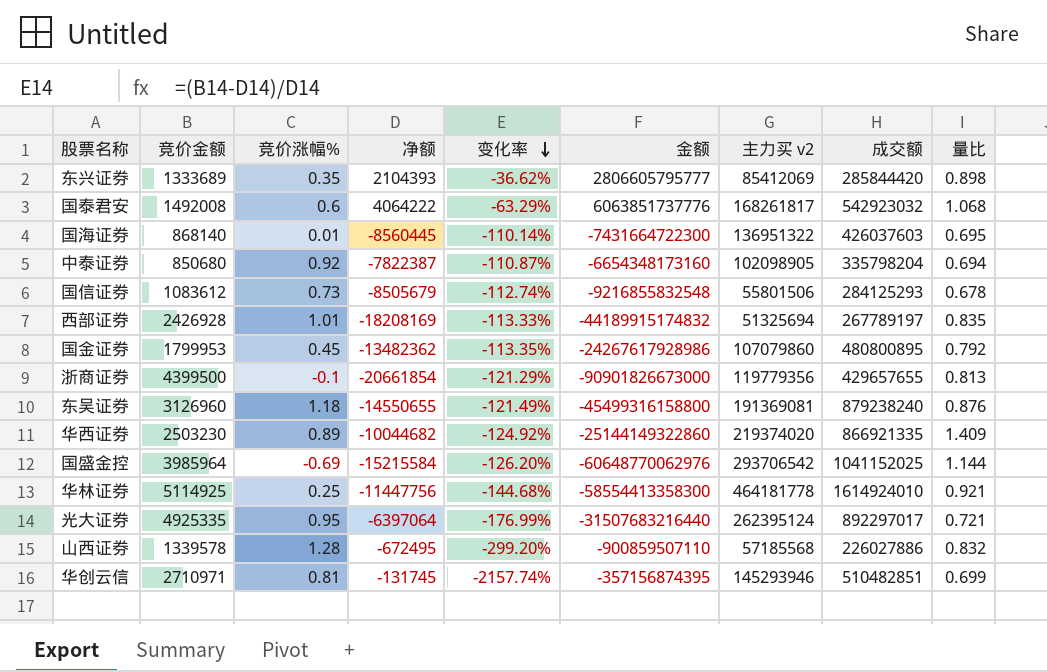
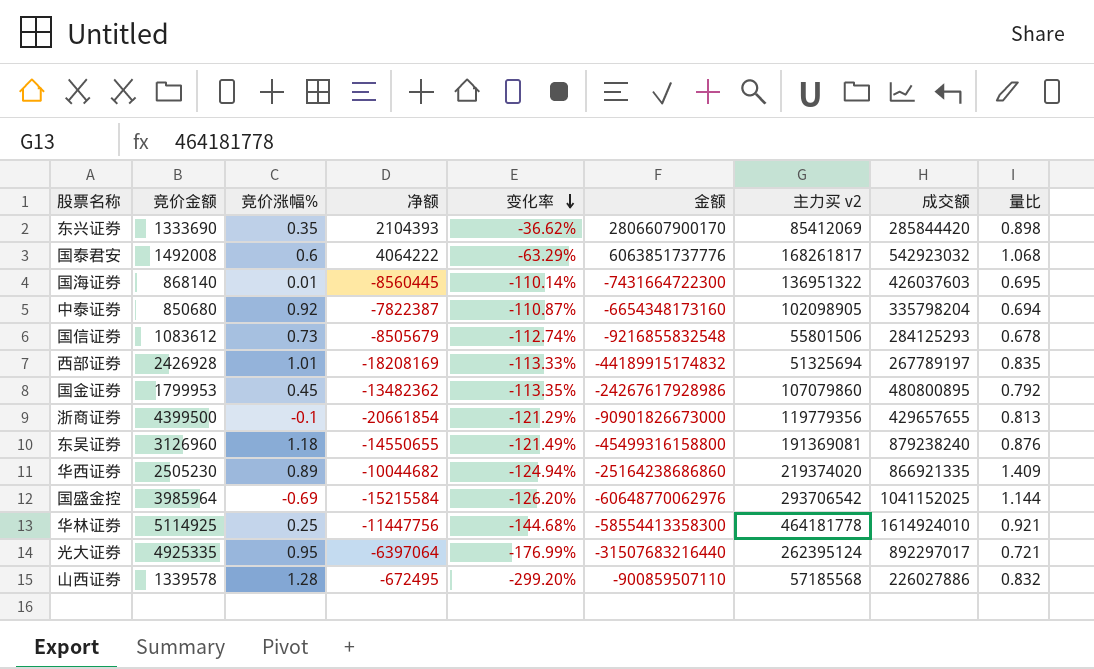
row 华创云信: 2710971 | 0.81 | -131745 | -2157.74% | -357156874395 | 145293946 | 510482851 | 0.699 -> none
东兴证券 | 竞价金额: 1333689 -> 1333690
东兴证券 | 金额: 2806605795777 -> 2806607900170
华西证券 | 竞价金额: 2503230 -> 2505230
华西证券 | 变化率: -124.92% -> -124.94%
华西证券 | 金额: -25144149322860 -> -25164238686860

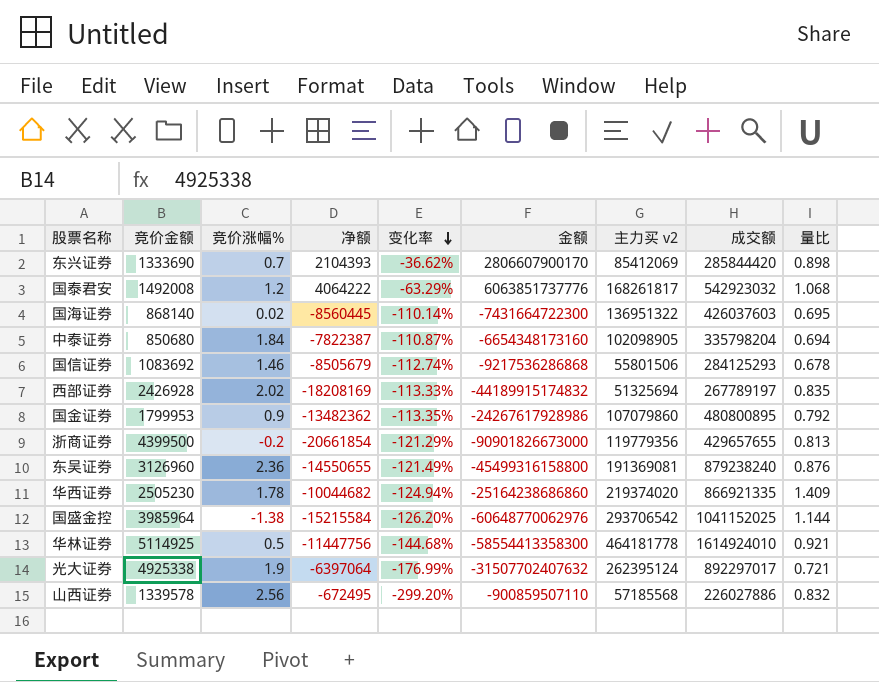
东兴证券 | 竞价涨幅%: 0.35 -> 0.7
国泰君安 | 竞价涨幅%: 0.6 -> 1.2
国海证券 | 竞价涨幅%: 0.01 -> 0.02
中泰证券 | 竞价涨幅%: 0.92 -> 1.84
国信证券 | 竞价金额: 1083612 -> 1083692
国信证券 | 竞价涨幅%: 0.73 -> 1.46
国信证券 | 金额: -9216855832548 -> -9217536286868
西部证券 | 竞价涨幅%: 1.01 -> 2.02
国金证券 | 竞价涨幅%: 0.45 -> 0.9
浙商证券 | 竞价涨幅%: -0.1 -> -0.2
东吴证券 | 竞价涨幅%: 1.18 -> 2.36
华西证券 | 竞价涨幅%: 0.89 -> 1.78
国盛金控 | 竞价涨幅%: -0.69 -> -1.38
华林证券 | 竞价涨幅%: 0.25 -> 0.5
光大证券 | 竞价金额: 4925335 -> 4925338
光大证券 | 竞价涨幅%: 0.95 -> 1.9
光大证券 | 金额: -31507683216440 -> -31507702407632
山西证券 | 竞价涨幅%: 1.28 -> 2.56

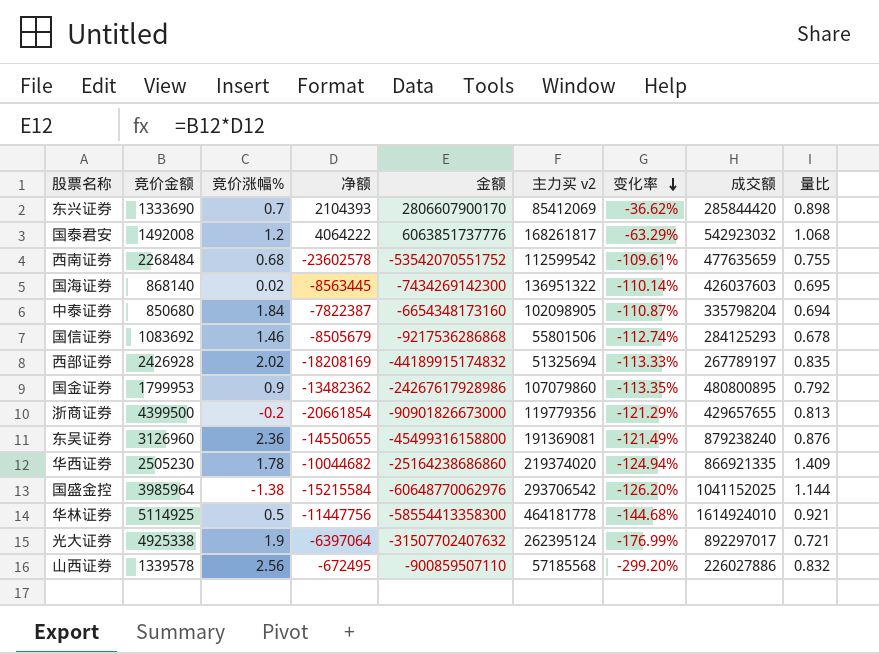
column 变化率 | position: 5 -> 7
row 西南证券: none -> 2268484 | 0.68 | -23602578 | -53542070551752 | 112599542 | -109.61% | 477635659 | 0.755
国海证券 | 净额: -8560445 -> -8563445
国海证券 | 金额: -7431664722300 -> -7434269142300

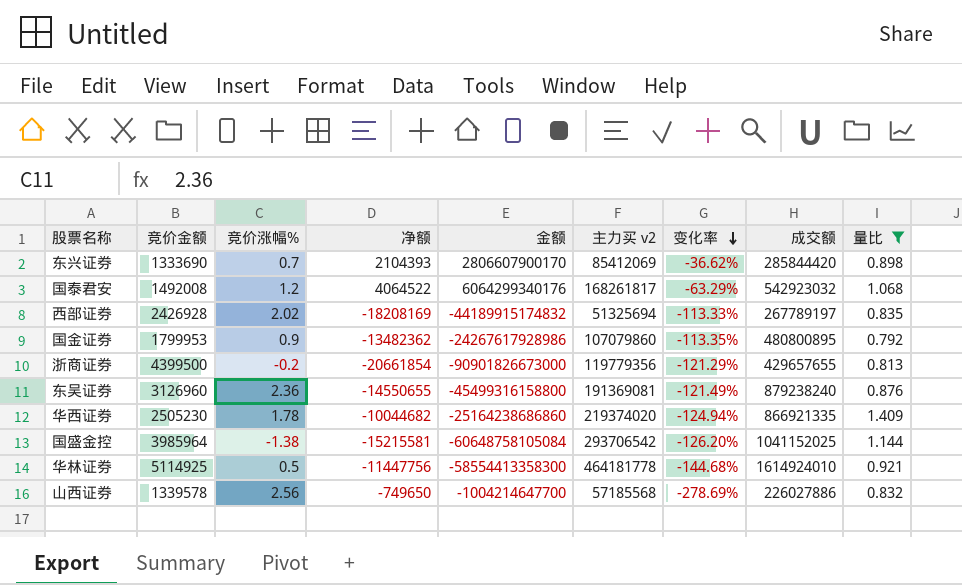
filter: none -> 量比 >= 0.792
国泰君安 | 净额: 4064222 -> 4064522
国泰君安 | 金额: 6063851737776 -> 6064299340176
国盛金控 | 净额: -15215584 -> -15215581
国盛金控 | 金额: -60648770062976 -> -60648758105084
山西证券 | 净额: -672495 -> -749650
山西证券 | 金额: -900859507110 -> -1004214647700
山西证券 | 变化率: -299.20% -> -278.69%

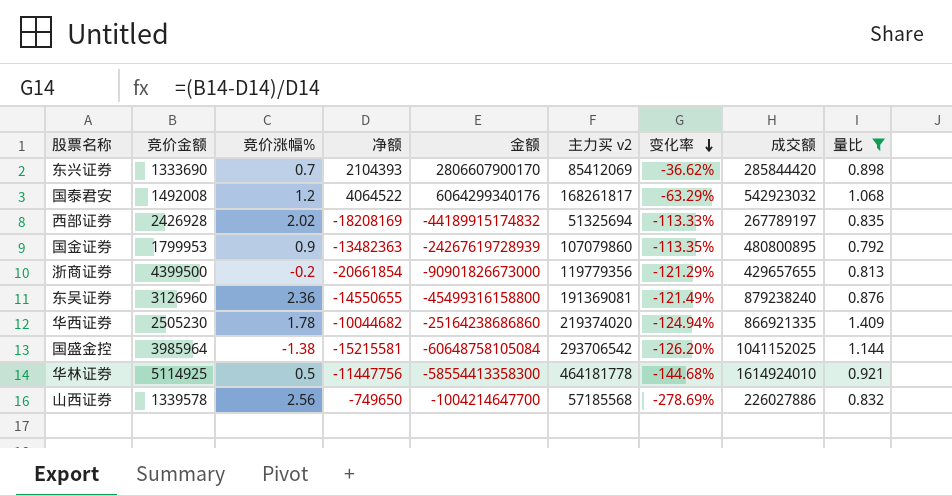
国金证券 | 净额: -13482362 -> -13482363
国金证券 | 金额: -24267617928986 -> -24267619728939

